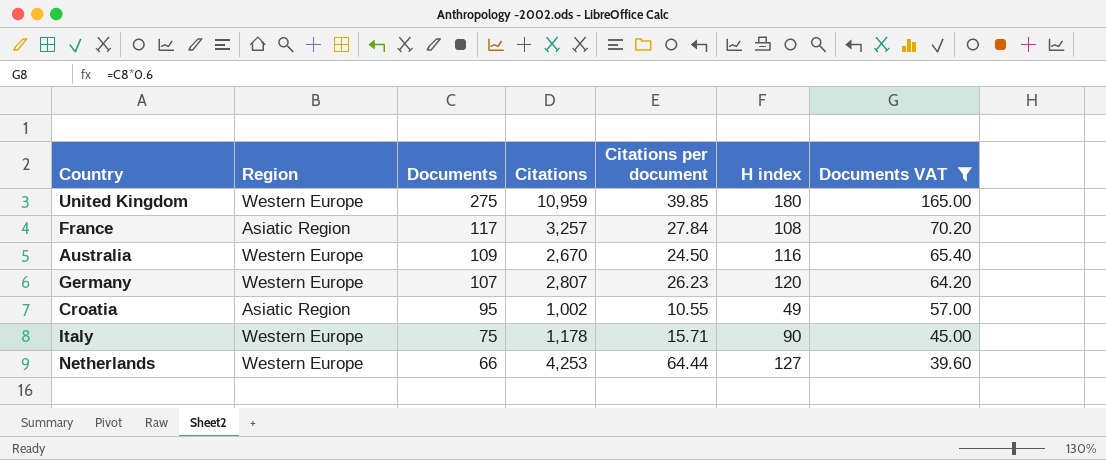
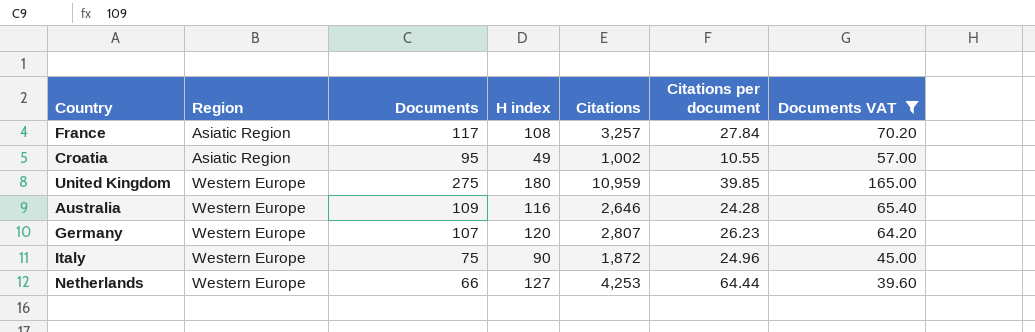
row order: Documents descending -> Region ascending
column H index | position: 6 -> 4
Australia | Citations: 2,670 -> 2,646
Australia | Citations per document: 24.50 -> 24.28
Italy | Citations: 1,178 -> 1,872
Italy | Citations per document: 15.71 -> 24.96

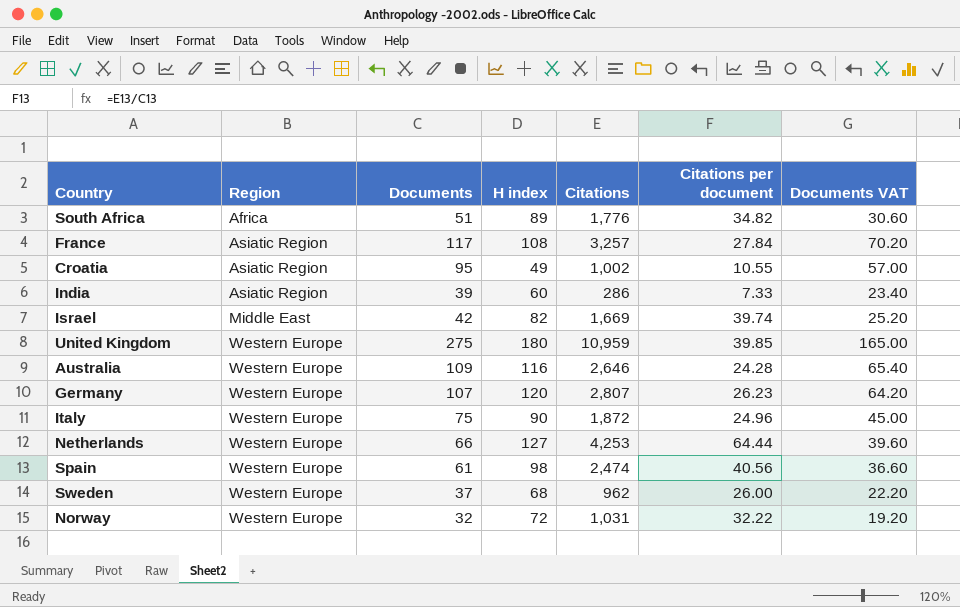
filter: Documents VAT >= 39.60 -> none

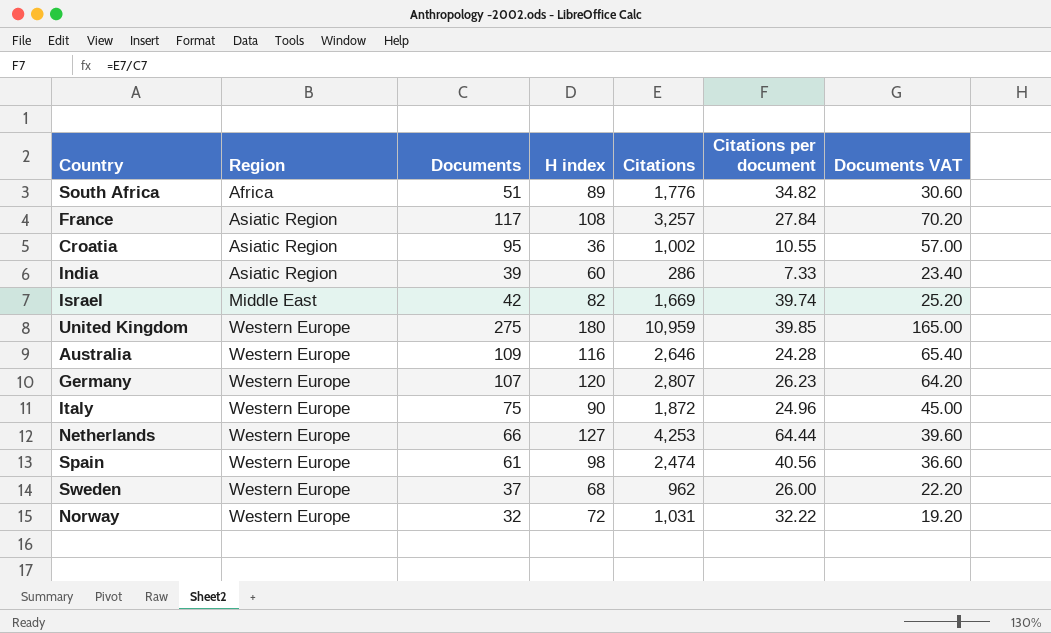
Croatia | H index: 49 -> 36

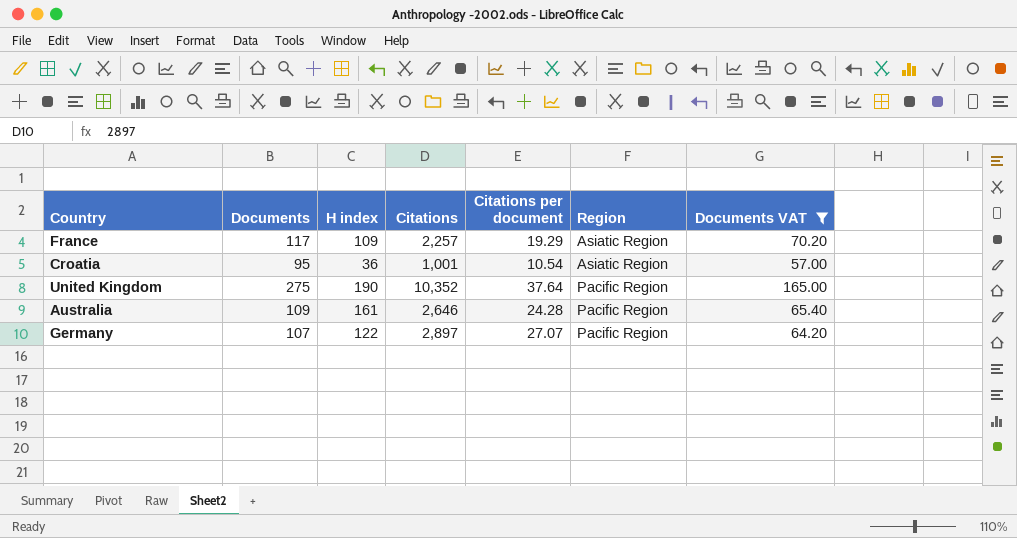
filter: none -> Documents VAT >= 57.00
column Region | position: 2 -> 6
France | H index: 108 -> 109
France | Citations: 3,257 -> 2,257
France | Citations per document: 27.84 -> 19.29
Croatia | Citations: 1,002 -> 1,001
Croatia | Citations per document: 10.55 -> 10.54
United Kingdom | H index: 180 -> 190
United Kingdom | Citations: 10,959 -> 10,352
United Kingdom | Citations per document: 39.85 -> 37.64
United Kingdom | Region: Western Europe -> Pacific Region
Australia | H index: 116 -> 161
Australia | Region: Western Europe -> Pacific Region
Germany | H index: 120 -> 122
Germany | Citations: 2,807 -> 2,897
Germany | Citations per document: 26.23 -> 27.07
Germany | Region: Western Europe -> Pacific Region

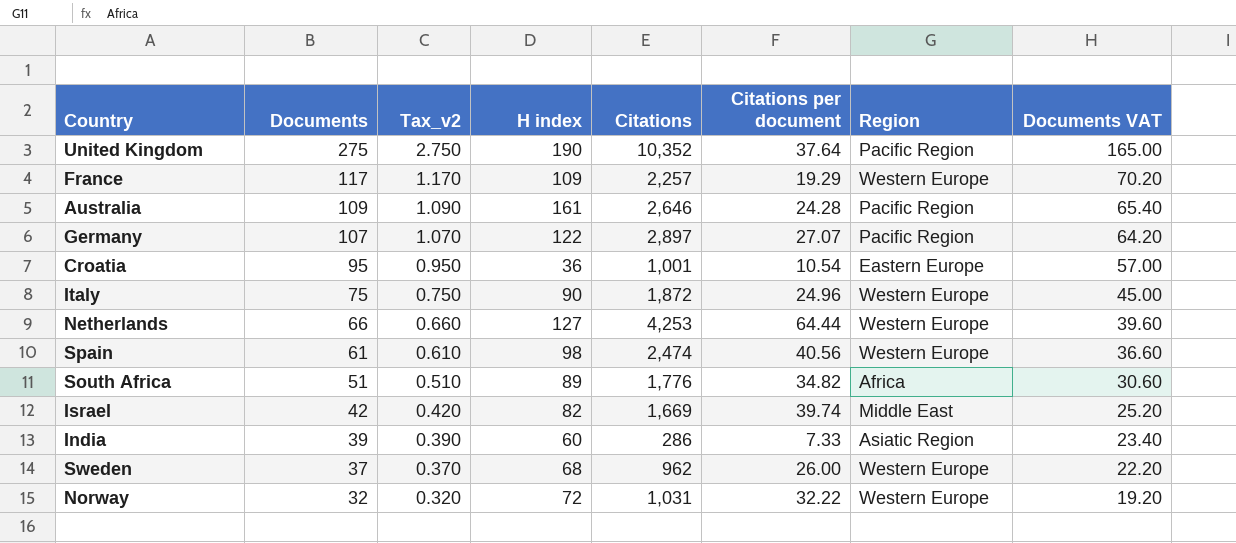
filter: Documents VAT >= 57.00 -> none
row order: Region ascending -> Documents descending
column Tax_v2 | formula: none -> [Documents] * 0.01
France | Region: Asiatic Region -> Western Europe
Croatia | Region: Asiatic Region -> Eastern Europe

